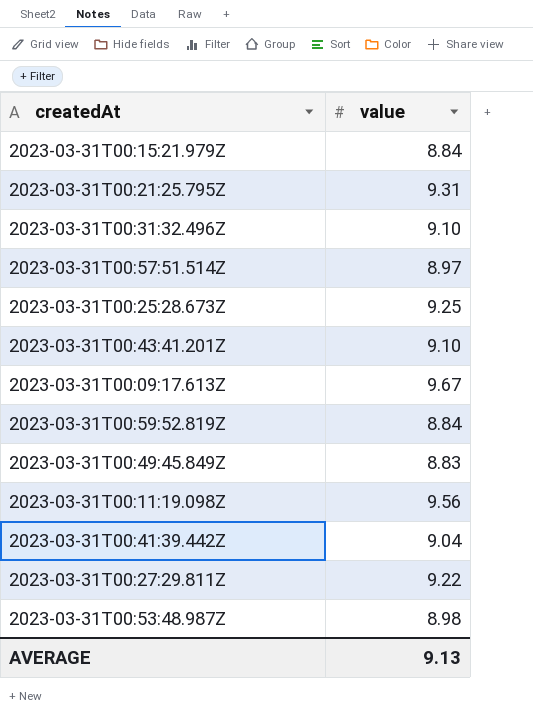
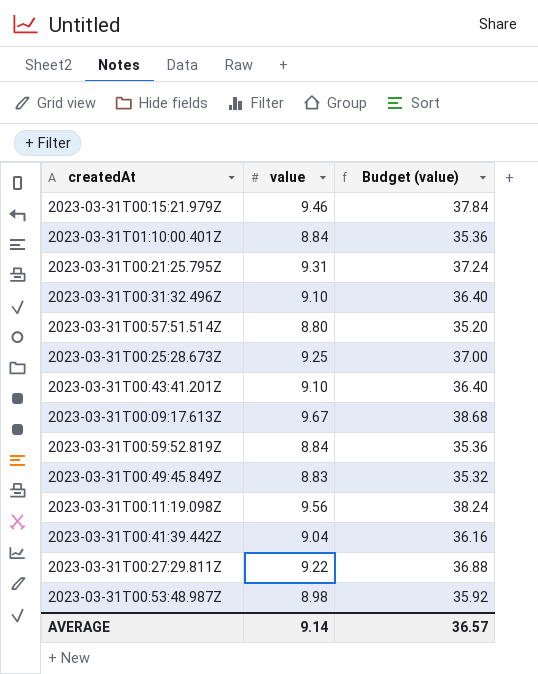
column Budget (value) | formula: none -> [value] * 4
2023-03-31T00:15:21.979Z | value: 8.84 -> 9.46
row 2023-03-31T01:10:00.401Z: none -> 8.84 | 35.36
2023-03-31T00:57:51.514Z | value: 8.97 -> 8.80
AVERAGE | value: 9.13 -> 9.14

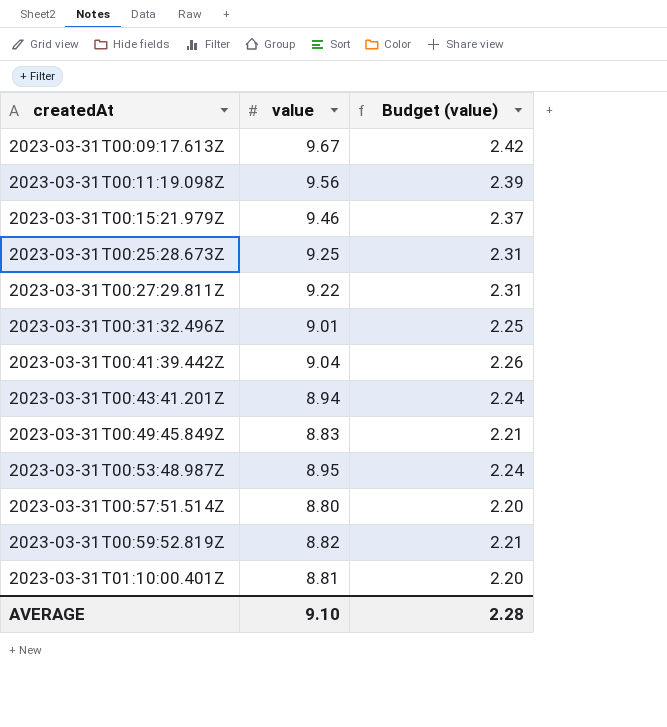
row order: none -> createdAt ascending
column Budget (value) | formula: [value] * 4 -> [value] * 0.25
row 2023-03-31T00:21:25.795Z: 9.31 | 37.24 -> none
2023-03-31T00:31:32.496Z | value: 9.10 -> 9.01
2023-03-31T00:43:41.201Z | value: 9.10 -> 8.94
2023-03-31T00:53:48.987Z | value: 8.98 -> 8.95
2023-03-31T00:59:52.819Z | value: 8.84 -> 8.82
2023-03-31T01:10:00.401Z | value: 8.84 -> 8.81
AVERAGE | value: 9.14 -> 9.10
AVERAGE | Budget (value): 36.57 -> 2.28

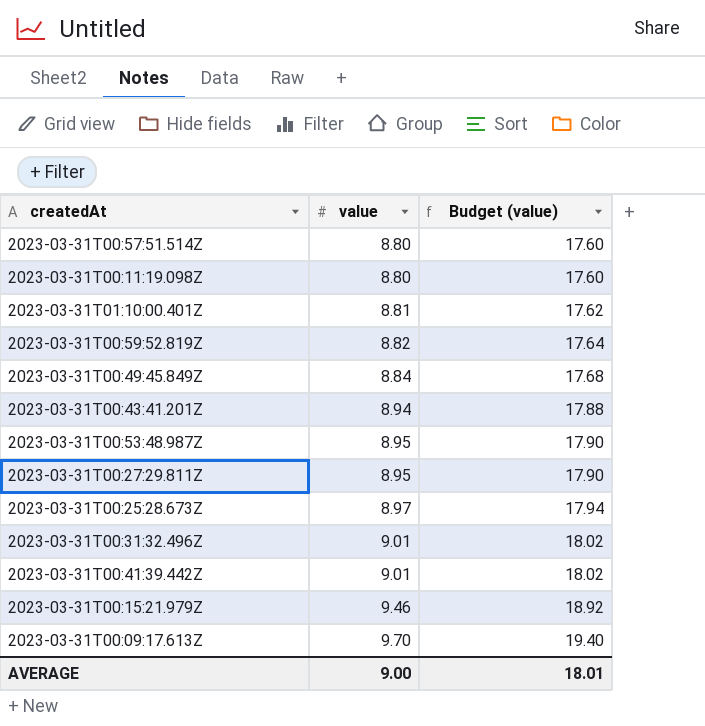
row order: createdAt ascending -> value ascending
column Budget (value) | formula: [value] * 0.25 -> [value] * 2
2023-03-31T00:11:19.098Z | value: 9.56 -> 8.80
2023-03-31T00:49:45.849Z | value: 8.83 -> 8.84
2023-03-31T00:27:29.811Z | value: 9.22 -> 8.95
2023-03-31T00:25:28.673Z | value: 9.25 -> 8.97
2023-03-31T00:41:39.442Z | value: 9.04 -> 9.01
2023-03-31T00:09:17.613Z | value: 9.67 -> 9.70
AVERAGE | value: 9.10 -> 9.00
AVERAGE | Budget (value): 2.28 -> 18.01

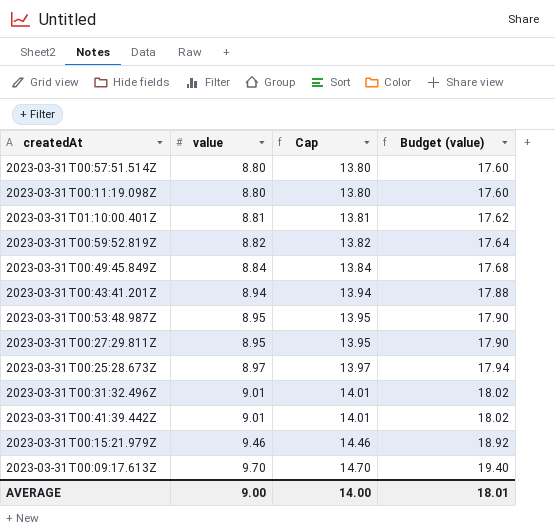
column Cap | formula: none -> [value] + 5

